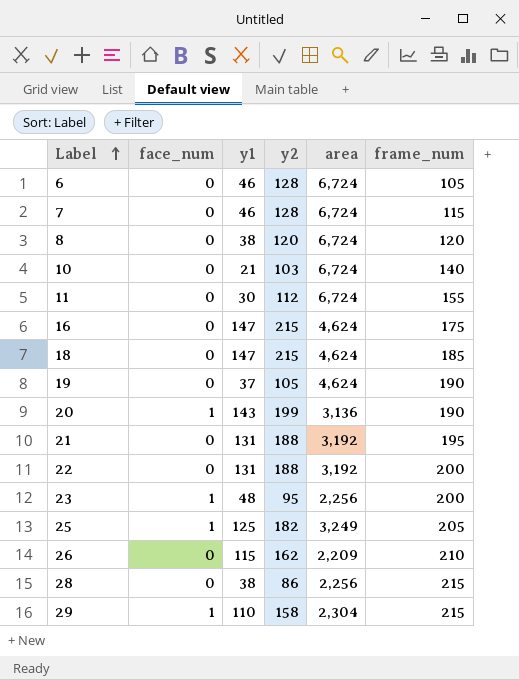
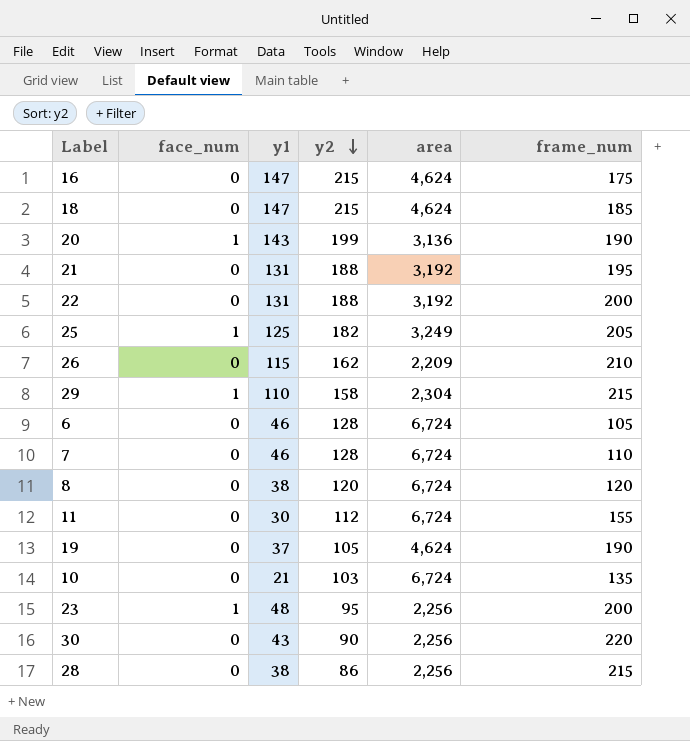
row order: Label ascending -> y2 descending
7 | frame_num: 115 -> 110
10 | frame_num: 140 -> 135
row 30: none -> 0 | 43 | 90 | 2,256 | 220

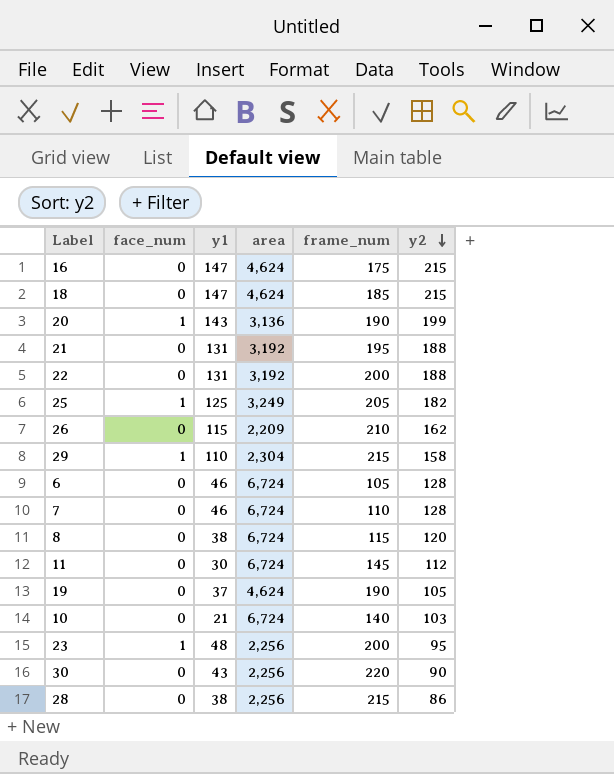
column y2 | position: 4 -> 6
8 | frame_num: 120 -> 115
11 | frame_num: 155 -> 145
10 | frame_num: 135 -> 140

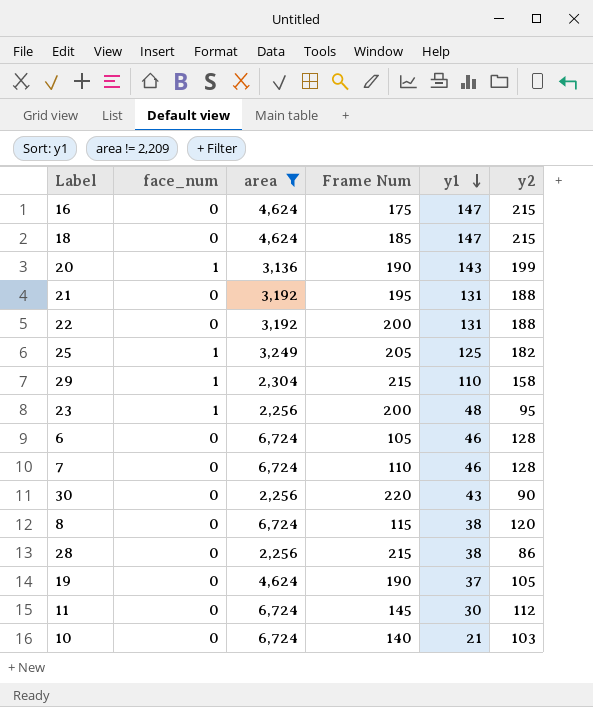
filter: none -> area != 2,209
row order: y2 descending -> y1 descending
column name: frame_num -> Frame Num
column y1 | position: 3 -> 5

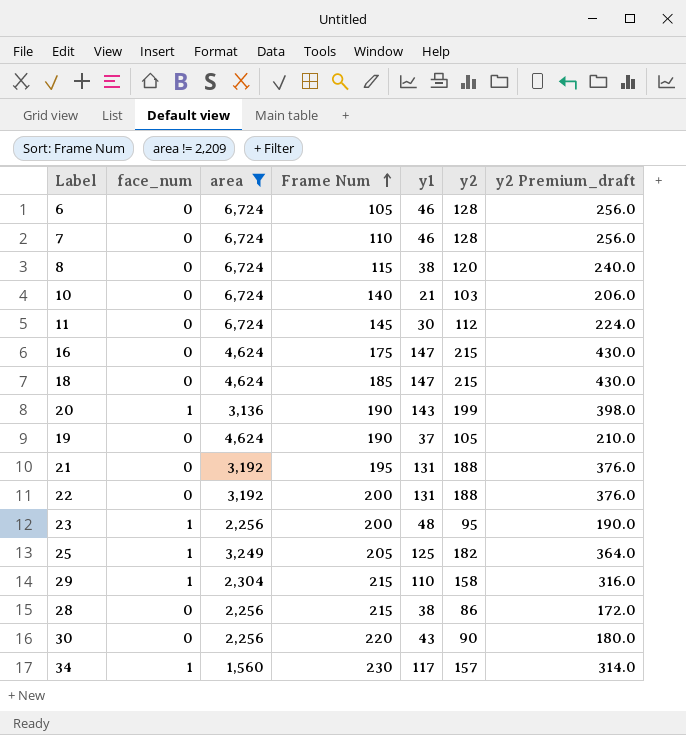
row order: y1 descending -> Frame Num ascending
column y2 Premium_draft | formula: none -> [y2] * 2
row 34: none -> 1 | 1,560 | 230 | 117 | 157 | 314.0

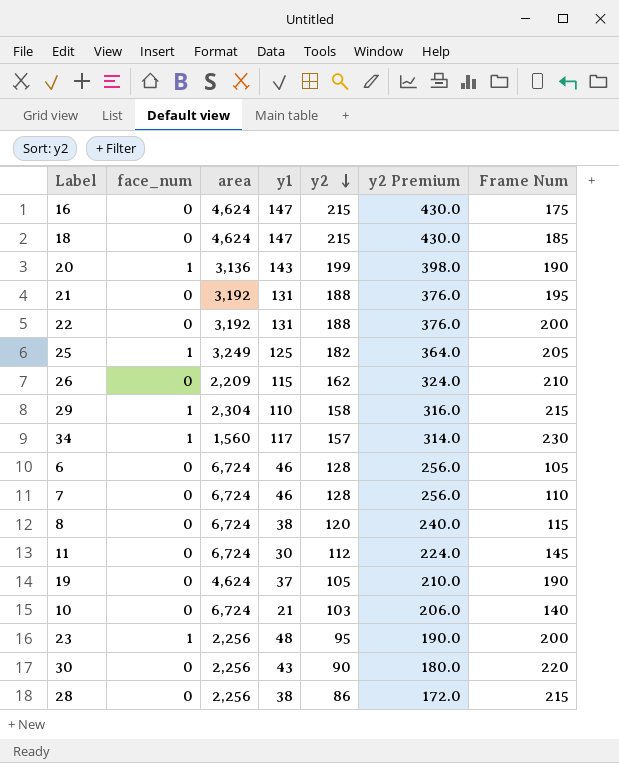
filter: area != 2,209 -> none
row order: Frame Num ascending -> y2 descending
column name: y2 Premium_draft -> y2 Premium
column Frame Num | position: 4 -> 7

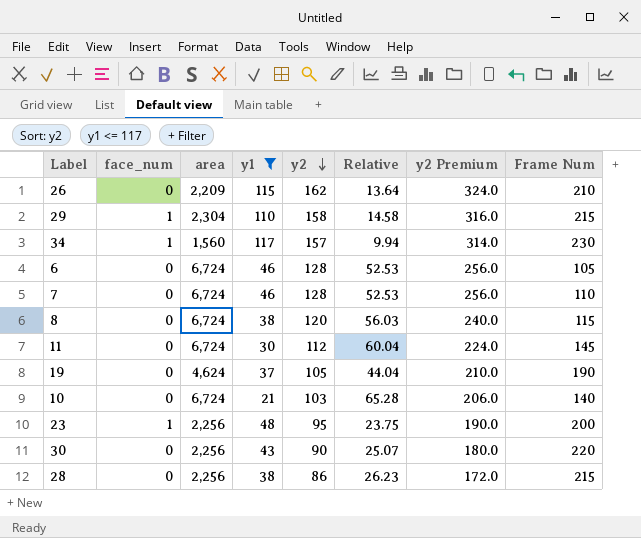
filter: none -> y1 <= 117
column Relative | formula: none -> [area] / [y2]

